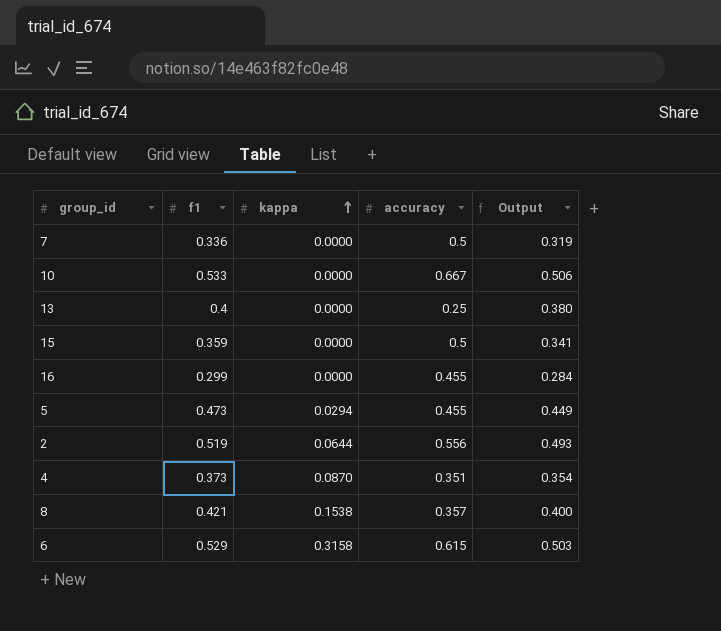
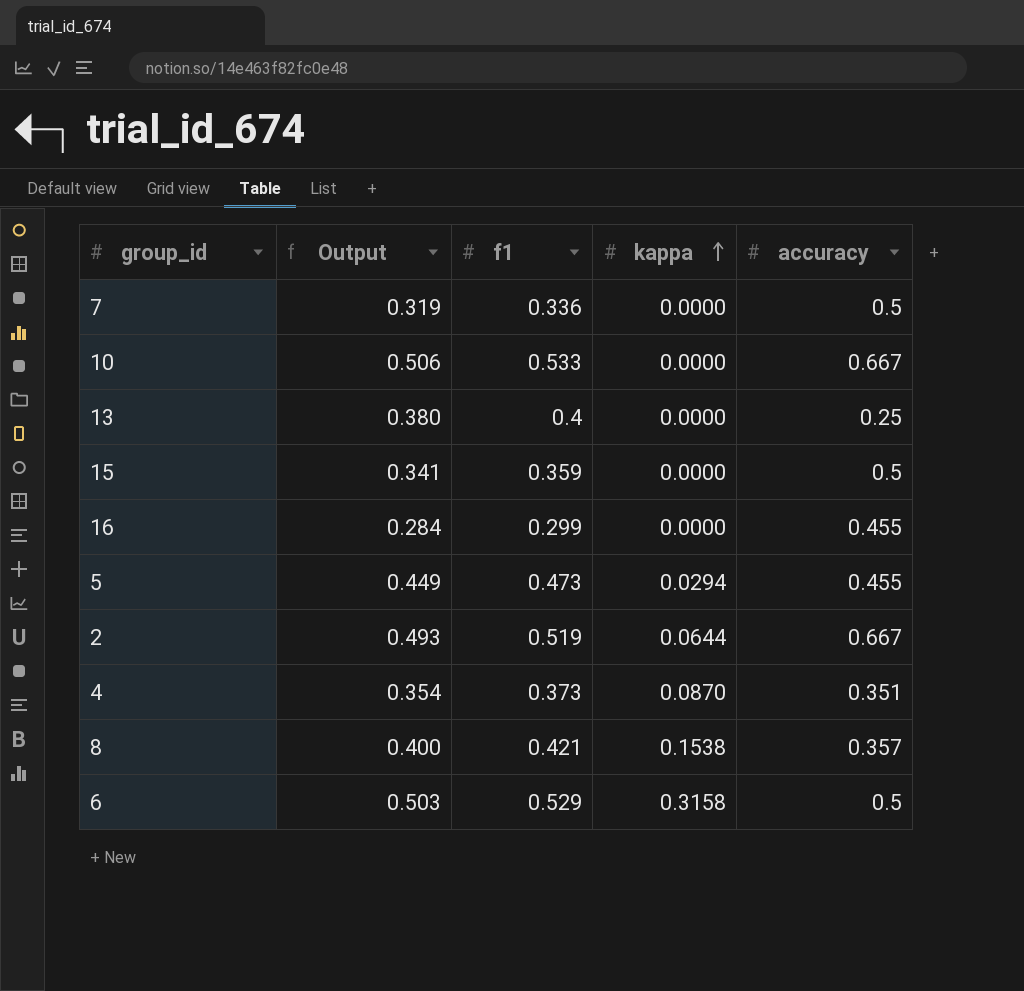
column Output | position: 5 -> 2
2 | accuracy: 0.556 -> 0.667
6 | accuracy: 0.615 -> 0.5

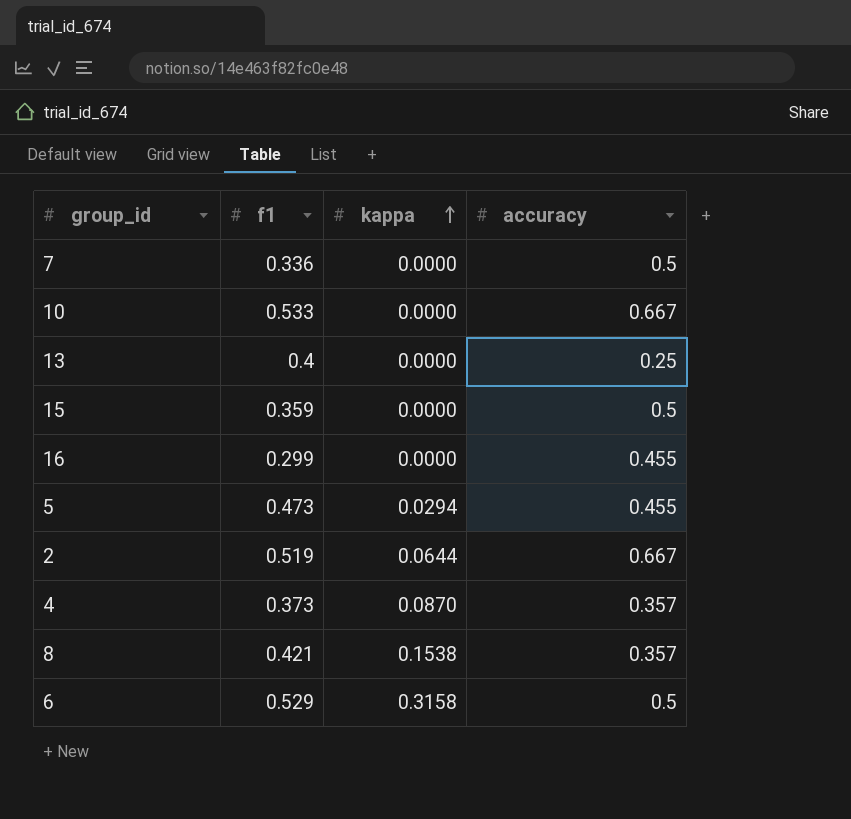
column Output | formula: [f1] * 0.95 -> none
4 | accuracy: 0.351 -> 0.357

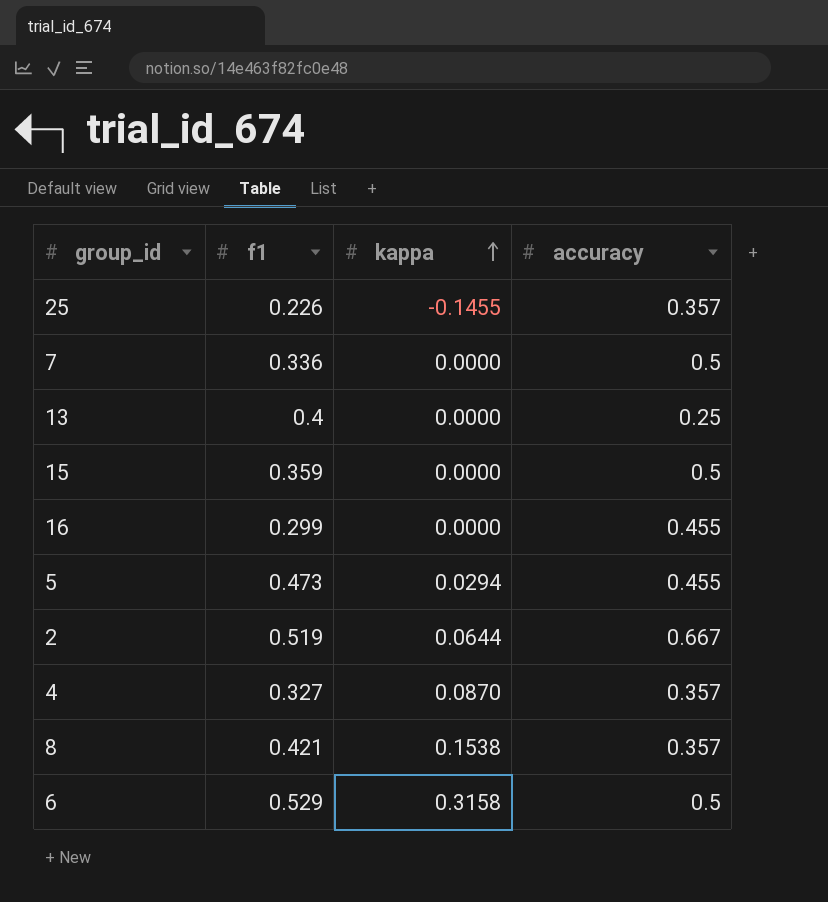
row 10: 0.533 | 0.0000 | 0.667 -> none
row 25: none -> 0.226 | -0.1455 | 0.357
4 | f1: 0.373 -> 0.327

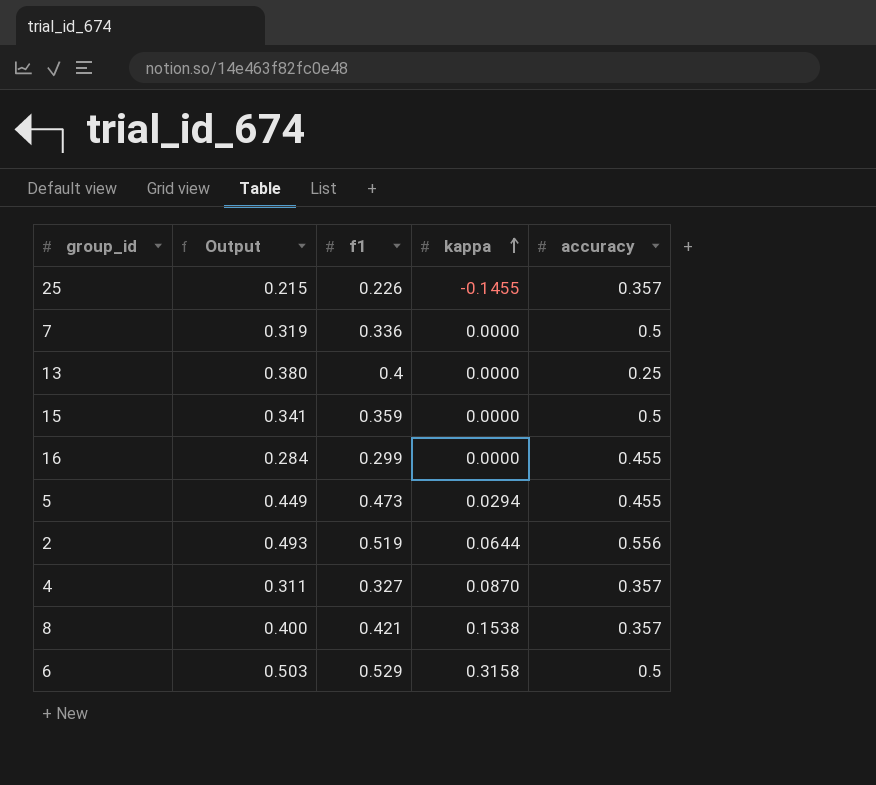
column Output | formula: none -> [f1] * 0.95
2 | accuracy: 0.667 -> 0.556

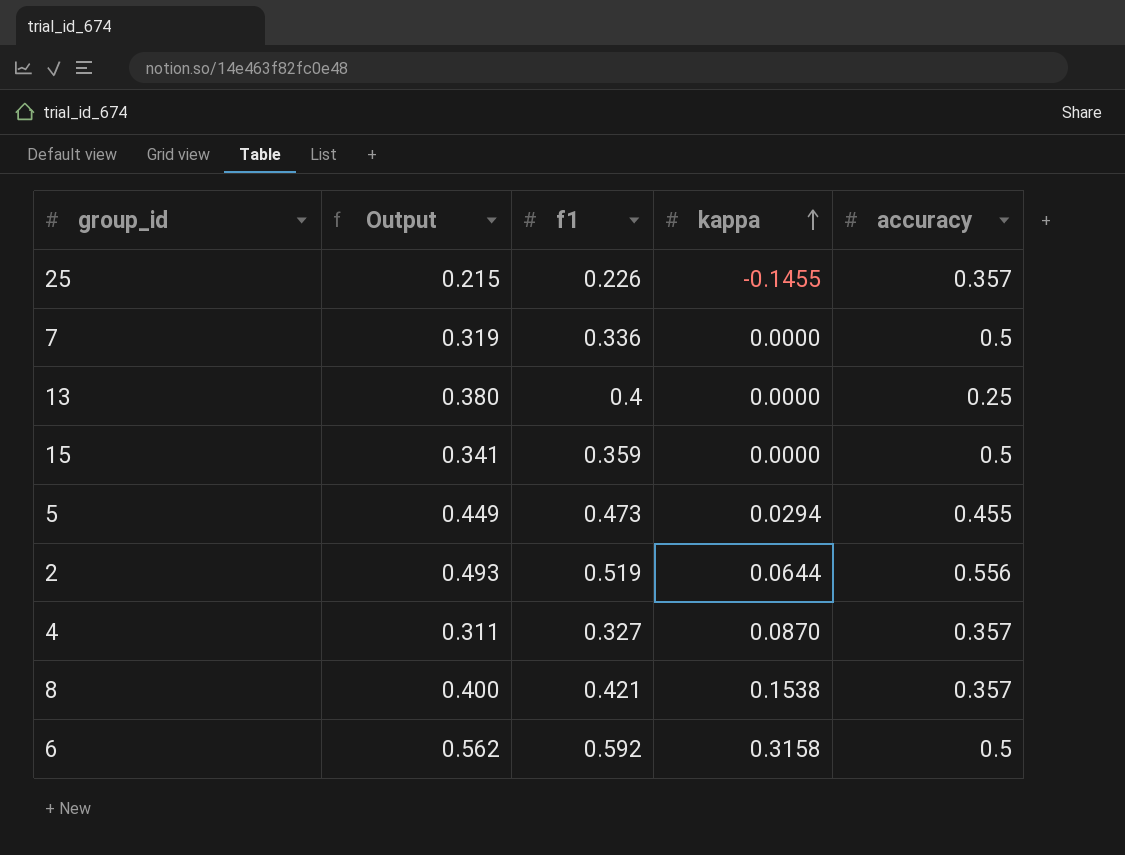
row 16: 0.284 | 0.299 | 0.0000 | 0.455 -> none
6 | Output: 0.503 -> 0.562
6 | f1: 0.529 -> 0.592

